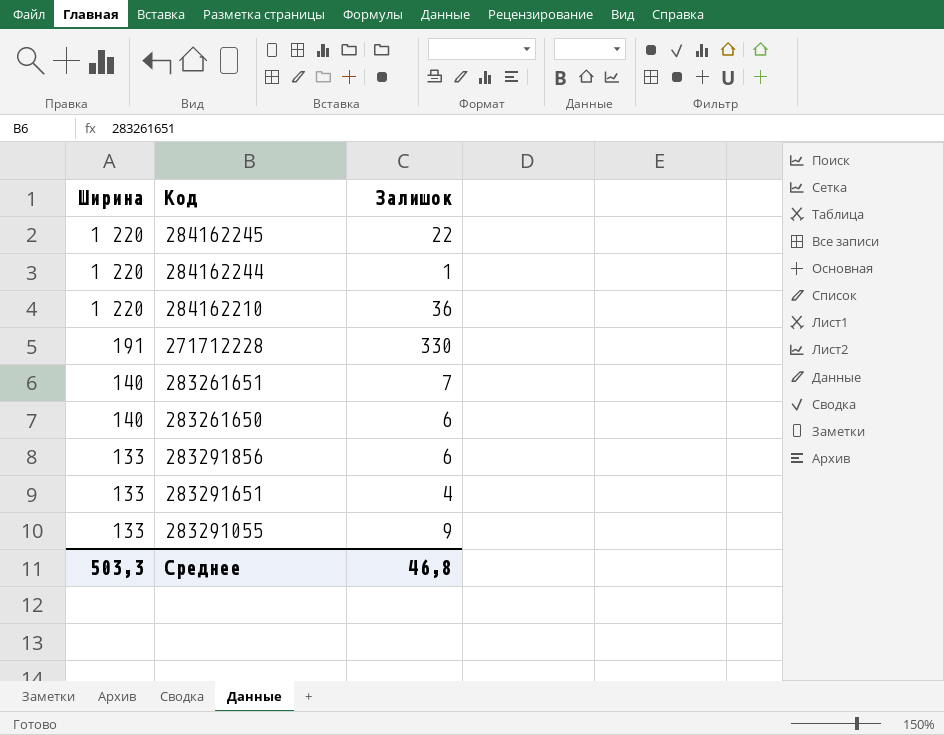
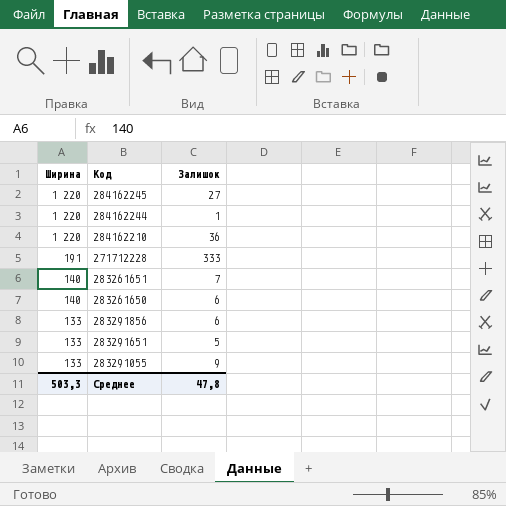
284162245 | Залишок: 22 -> 27
271712228 | Залишок: 330 -> 333
283291651 | Залишок: 4 -> 5
Среднее | Залишок: 46,8 -> 47,8

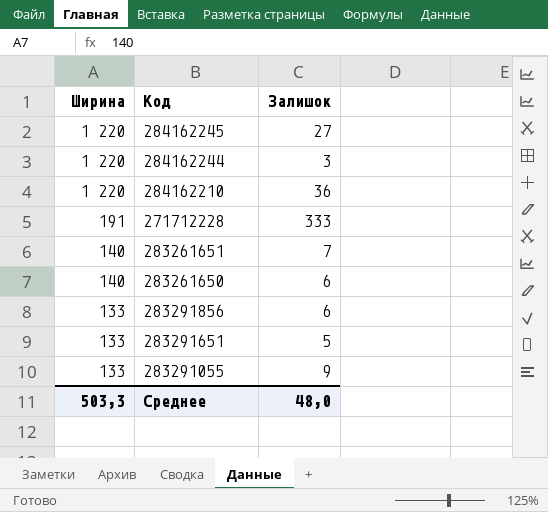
284162244 | Залишок: 1 -> 3
Среднее | Залишок: 47,8 -> 48,0

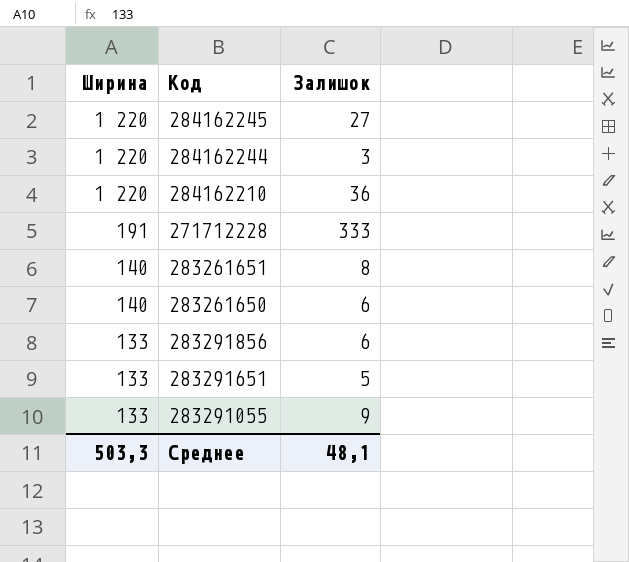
283261651 | Залишок: 7 -> 8
Среднее | Залишок: 48,0 -> 48,1

